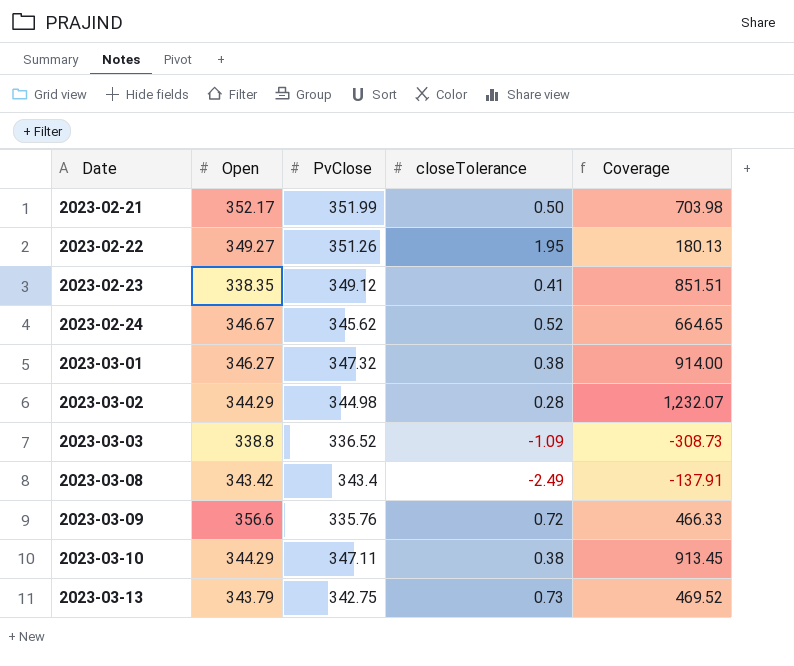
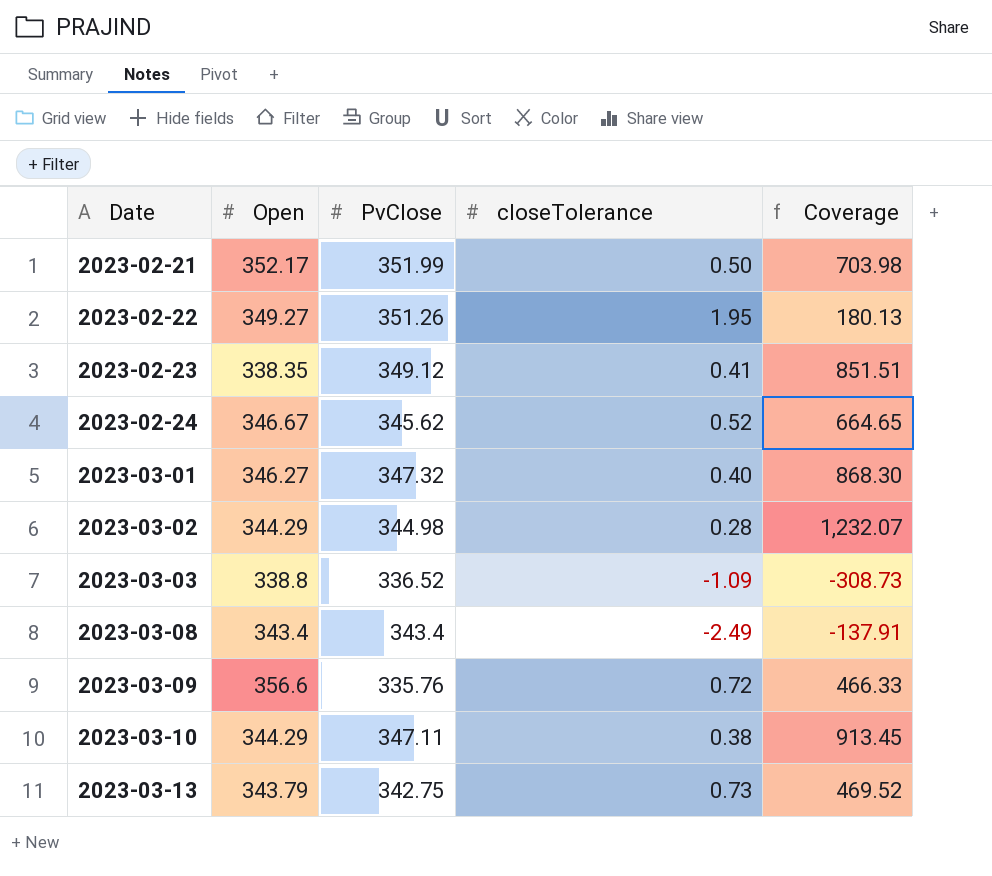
2023-03-01 | closeTolerance: 0.38 -> 0.40
2023-03-01 | Coverage: 914.00 -> 868.30
2023-03-08 | Open: 343.42 -> 343.4

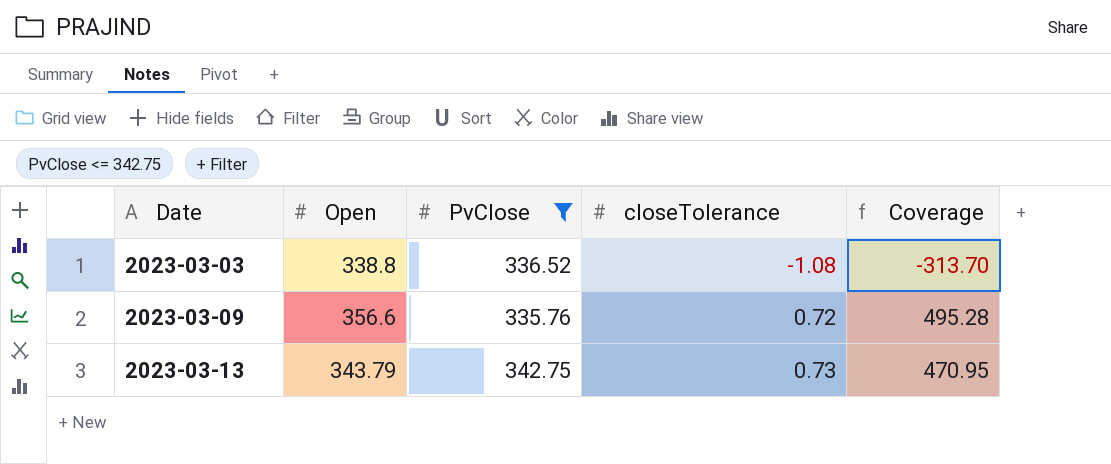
filter: none -> PvClose <= 342.75
column Coverage | formula: [PvClose] / [closeTolerance] -> [Open] / [closeTolerance]
2023-03-03 | closeTolerance: -1.09 -> -1.08

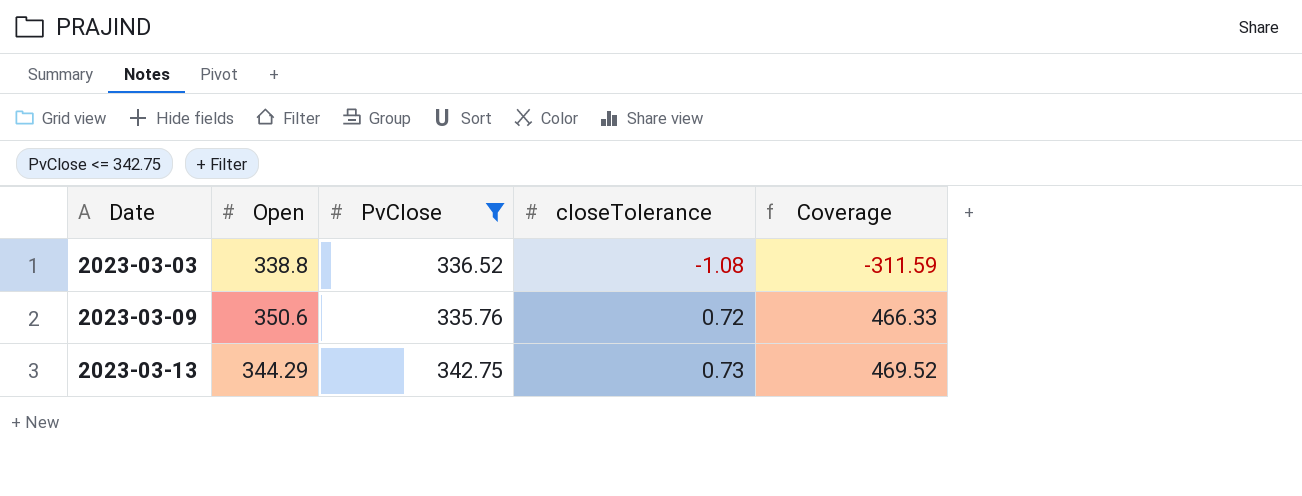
column Coverage | formula: [Open] / [closeTolerance] -> [PvClose] / [closeTolerance]
2023-03-09 | Open: 356.6 -> 350.6
2023-03-13 | Open: 343.79 -> 344.29

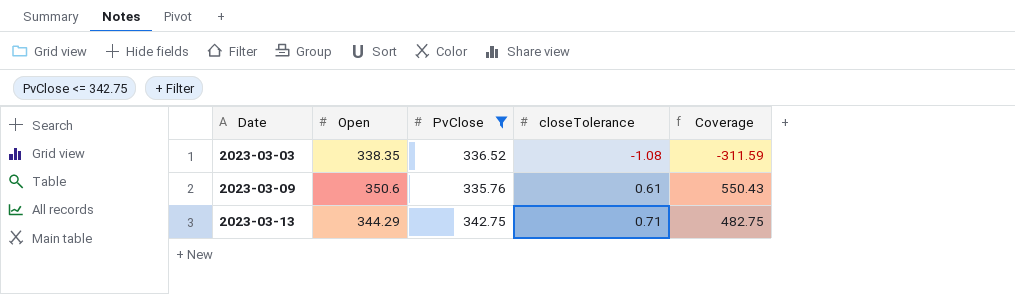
2023-03-03 | Open: 338.8 -> 338.35
2023-03-09 | closeTolerance: 0.72 -> 0.61
2023-03-09 | Coverage: 466.33 -> 550.43
2023-03-13 | closeTolerance: 0.73 -> 0.71
2023-03-13 | Coverage: 469.52 -> 482.75

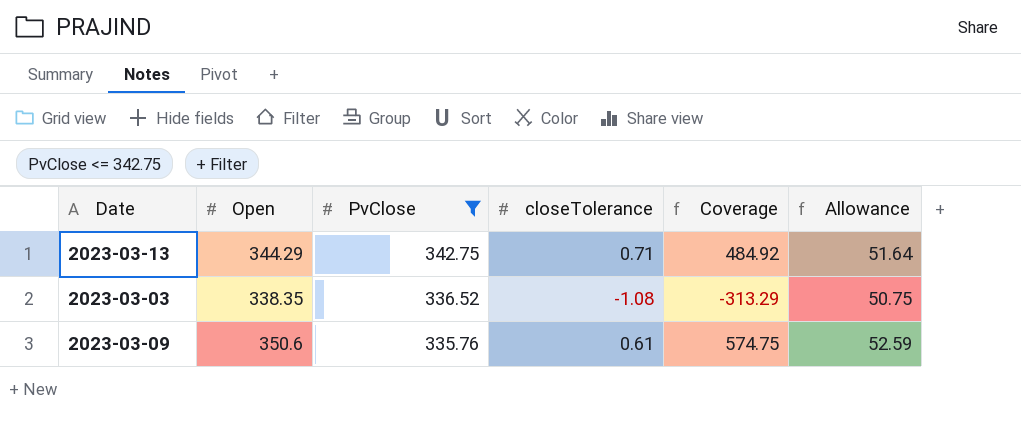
row order: Date ascending -> PvClose descending
column Coverage | formula: [PvClose] / [closeTolerance] -> [Open] / [closeTolerance]
column Allowance | formula: none -> [Open] * 0.15

